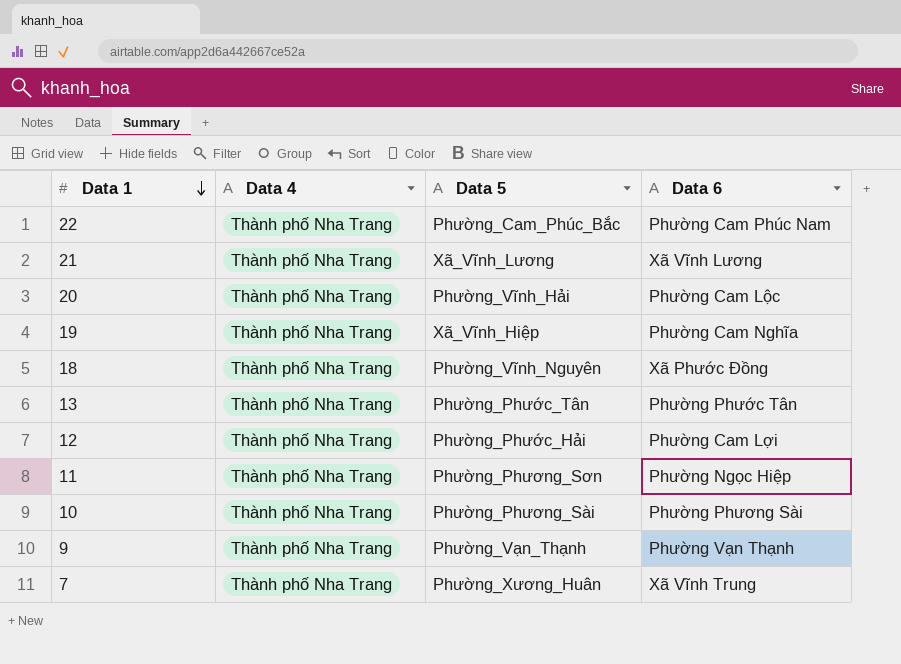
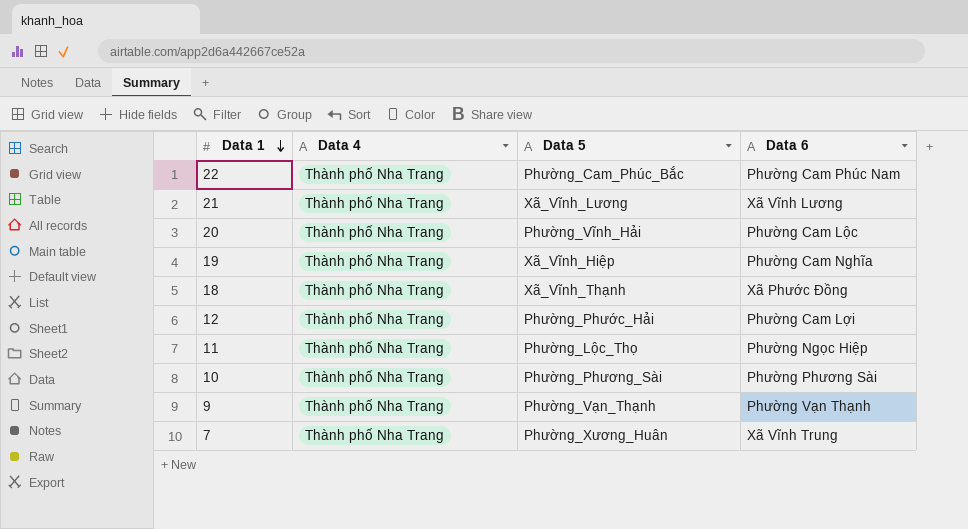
row 13: Thành phố Nha Trang | Phường_Phước_Tân | Phường Phước Tân -> none
18 | Data 5: Phường_Vĩnh_Nguyên -> Xã_Vĩnh_Thạnh
11 | Data 5: Phường_Phương_Sơn -> Phường_Lộc_Thọ

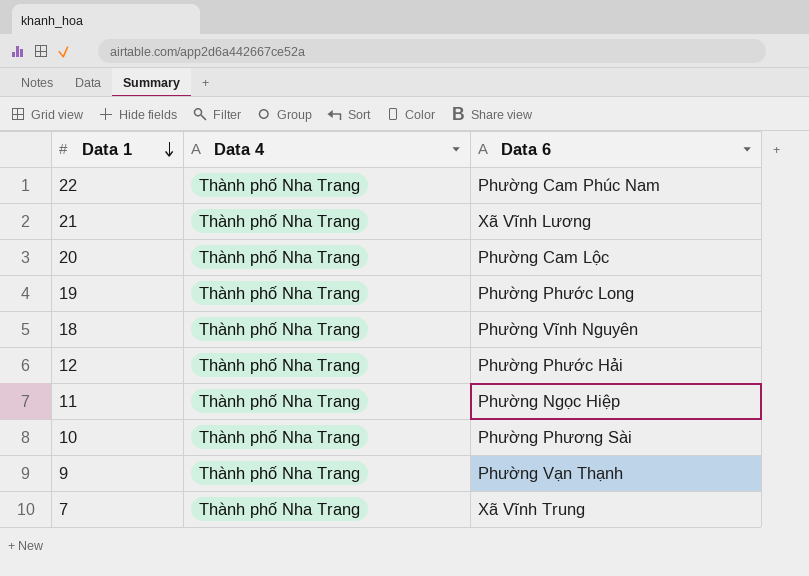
column Data 5 | position: 3 -> none
19 | Data 6: Phường Cam Nghĩa -> Phường Phước Long
18 | Data 6: Xã Phước Đồng -> Phường Vĩnh Nguyên
12 | Data 6: Phường Cam Lợi -> Phường Phước Hải

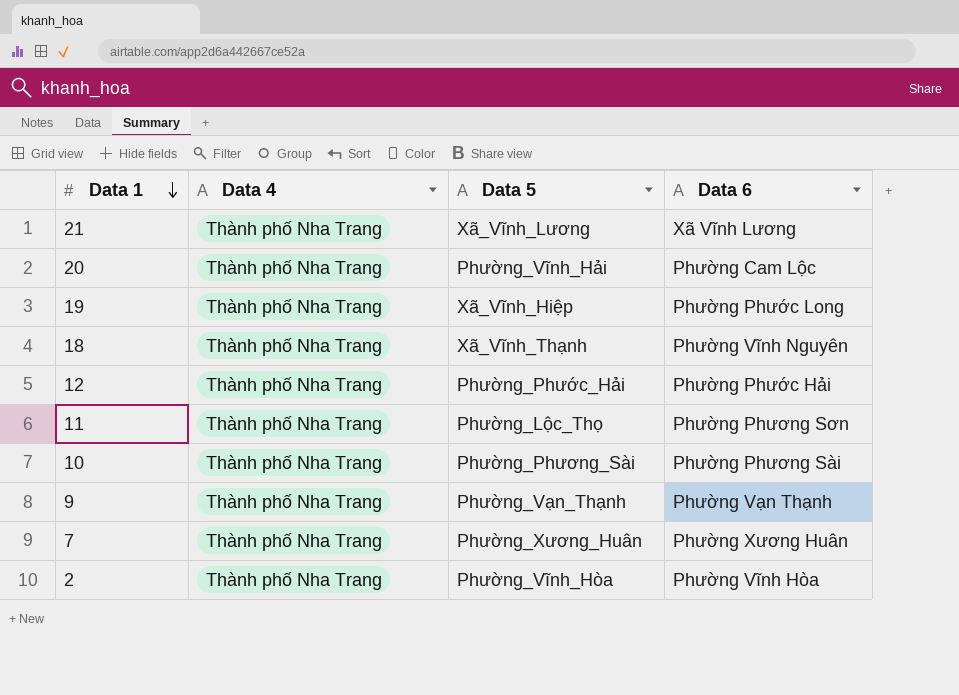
column Data 5 | position: none -> 3
row 22: Thành phố Nha Trang | Phường Cam Phúc Nam -> none
11 | Data 6: Phường Ngọc Hiệp -> Phường Phương Sơn
7 | Data 6: Xã Vĩnh Trung -> Phường Xương Huân
row 2: none -> Thành phố Nha Trang | Phường_Vĩnh_Hòa | Phường Vĩnh Hòa

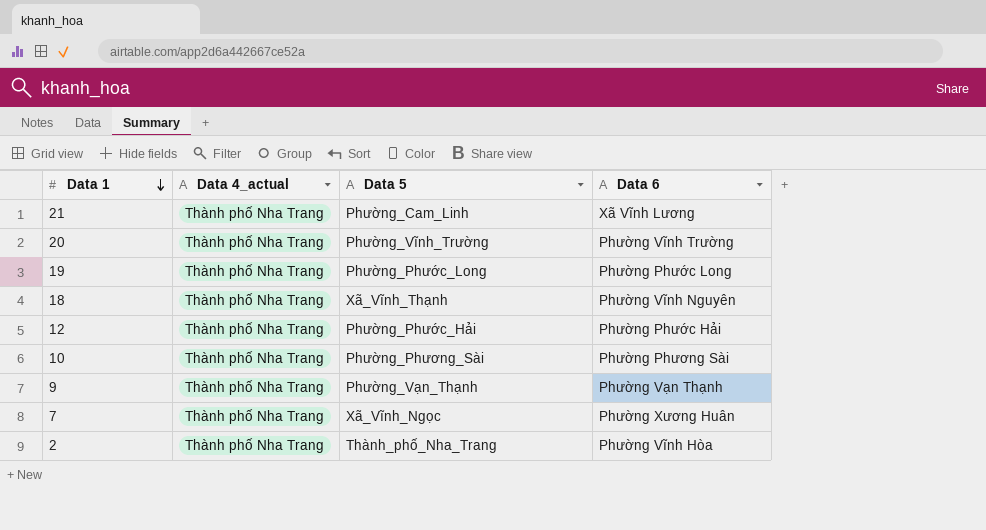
column name: Data 4 -> Data 4_actual
row 11: Thành phố Nha Trang | Phường_Lộc_Thọ | Phường Phương Sơn -> none
21 | Data 5: Xã_Vĩnh_Lương -> Phường_Cam_Linh
20 | Data 5: Phường_Vĩnh_Hải -> Phường_Vĩnh_Trường
20 | Data 6: Phường Cam Lộc -> Phường Vĩnh Trường
19 | Data 5: Xã_Vĩnh_Hiệp -> Phường_Phước_Long
7 | Data 5: Phường_Xương_Huân -> Xã_Vĩnh_Ngọc
2 | Data 5: Phường_Vĩnh_Hòa -> Thành_phố_Nha_Trang

